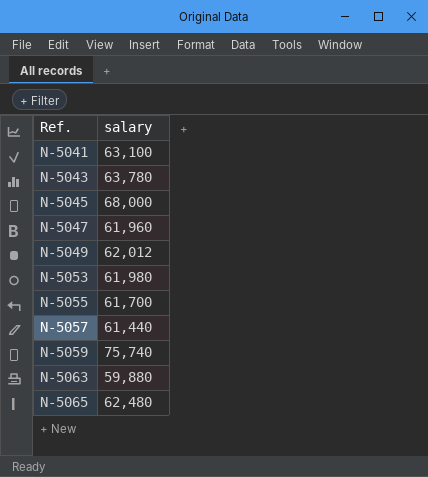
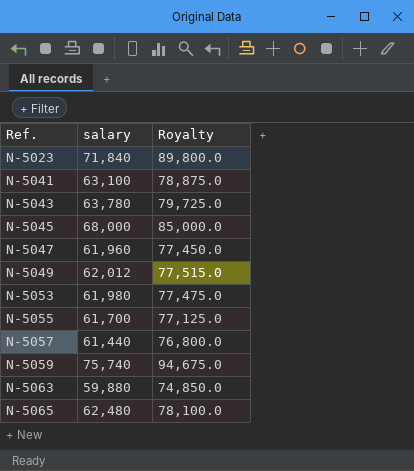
column Royalty | formula: none -> [salary] * 1.25
row N-5023: none -> 71,840 | 89,800.0

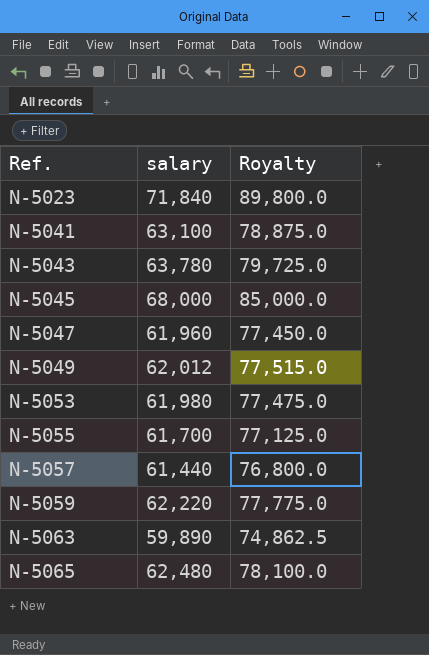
N-5059 | salary: 75,740 -> 62,220
N-5059 | Royalty: 94,675.0 -> 77,775.0
N-5063 | salary: 59,880 -> 59,890
N-5063 | Royalty: 74,850.0 -> 74,862.5

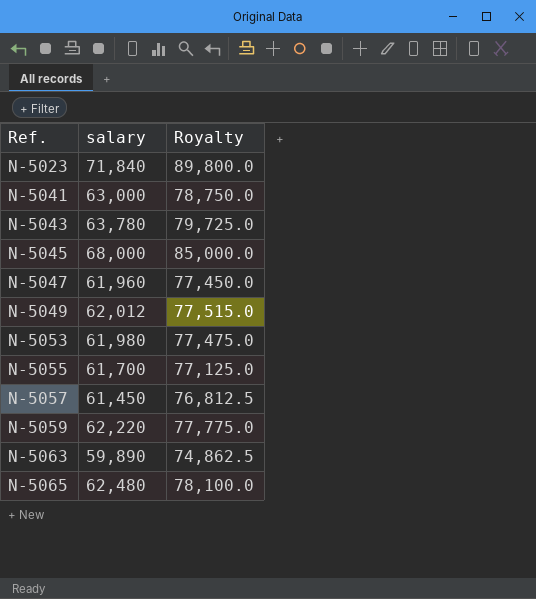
N-5041 | salary: 63,100 -> 63,000
N-5041 | Royalty: 78,875.0 -> 78,750.0
N-5057 | salary: 61,440 -> 61,450
N-5057 | Royalty: 76,800.0 -> 76,812.5

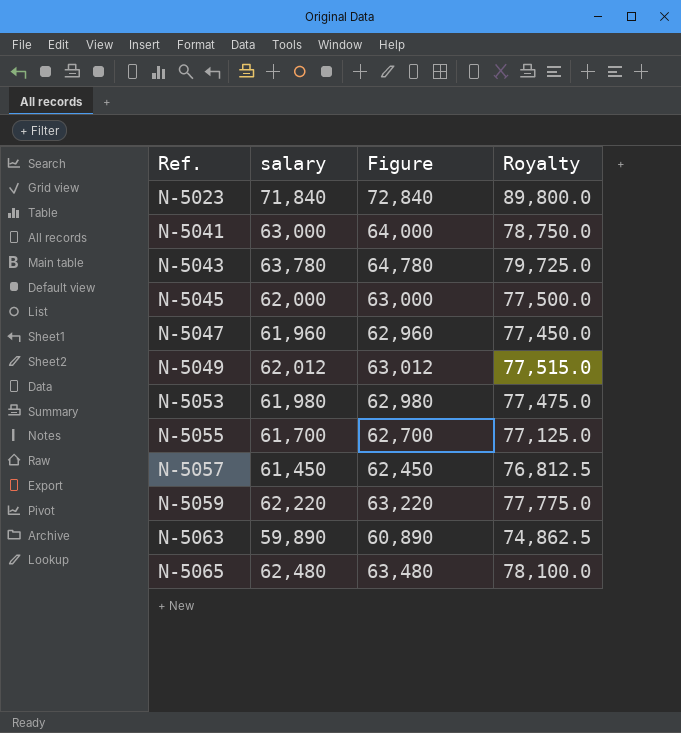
column Figure | formula: none -> [salary] + 1000
N-5045 | salary: 68,000 -> 62,000
N-5045 | Royalty: 85,000.0 -> 77,500.0

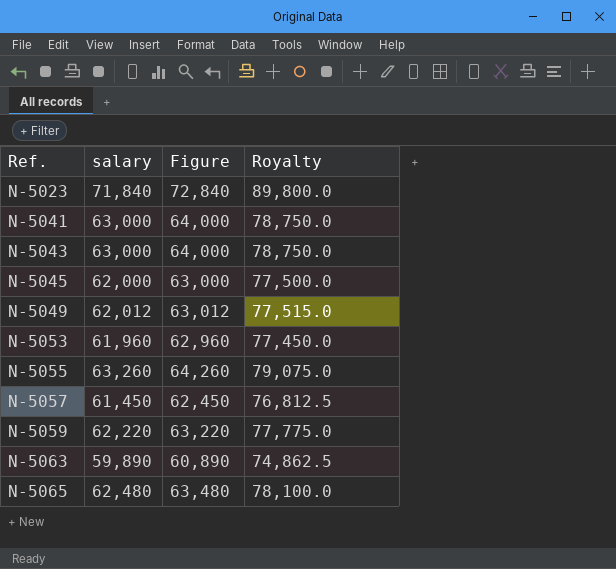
row N-5047: 61,960 | 62,960 | 77,450.0 -> none
N-5043 | salary: 63,780 -> 63,000
N-5043 | Figure: 64,780 -> 64,000
N-5043 | Royalty: 79,725.0 -> 78,750.0
N-5053 | salary: 61,980 -> 61,960
N-5053 | Figure: 62,980 -> 62,960
N-5053 | Royalty: 77,475.0 -> 77,450.0
N-5055 | salary: 61,700 -> 63,260
N-5055 | Figure: 62,700 -> 64,260
N-5055 | Royalty: 77,125.0 -> 79,075.0

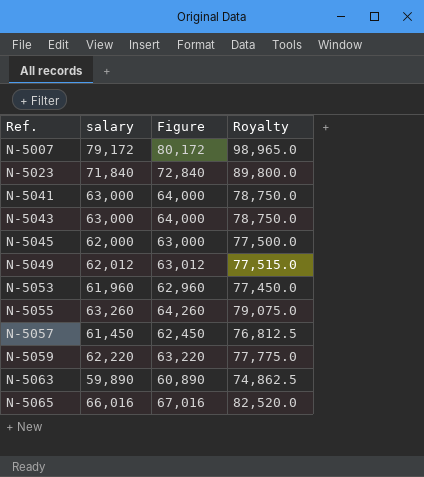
row N-5007: none -> 79,172 | 80,172 | 98,965.0
N-5065 | salary: 62,480 -> 66,016
N-5065 | Figure: 63,480 -> 67,016
N-5065 | Royalty: 78,100.0 -> 82,520.0

